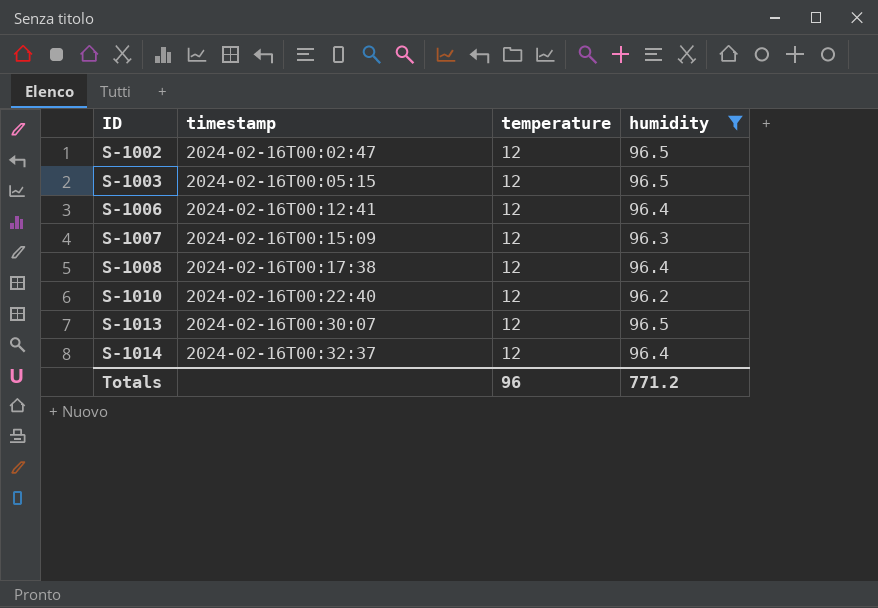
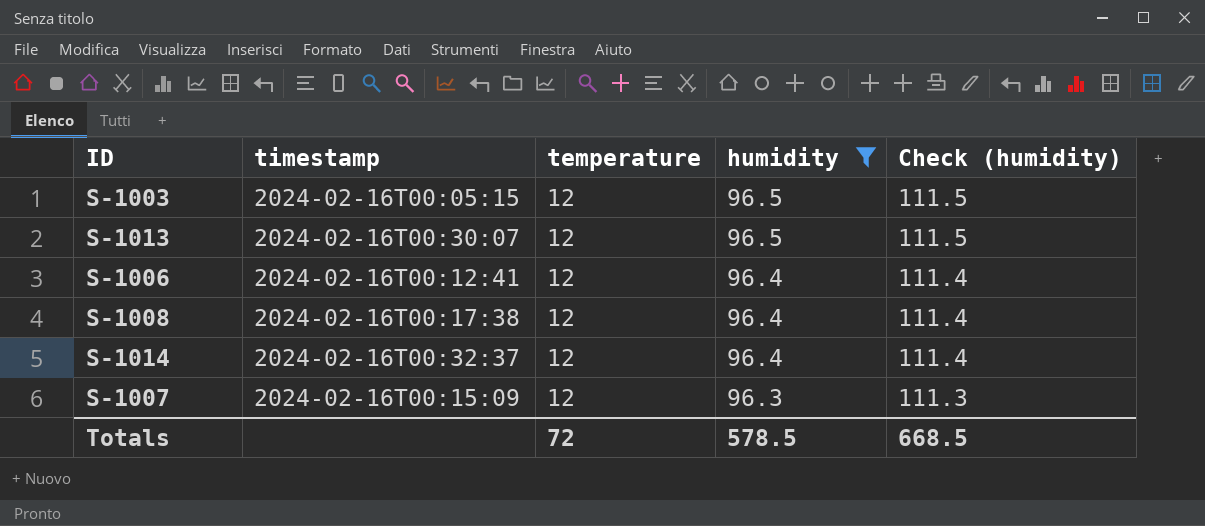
row order: ID ascending -> humidity descending
column Check (humidity) | formula: none -> [humidity] + 15
row S-1002: 2024-02-16T00:02:47 | 12 | 96.5 -> none
row S-1010: 2024-02-16T00:22:40 | 12 | 96.2 -> none
Totals | temperature: 96 -> 72
Totals | humidity: 771.2 -> 578.5

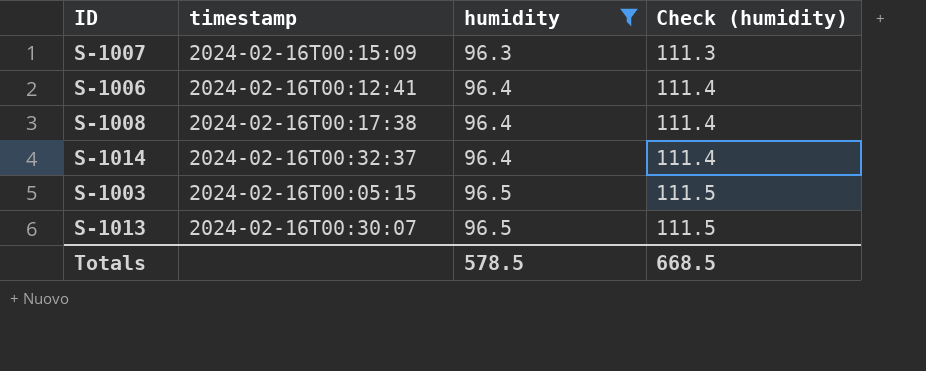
row order: humidity descending -> humidity ascending
column temperature | position: 3 -> none

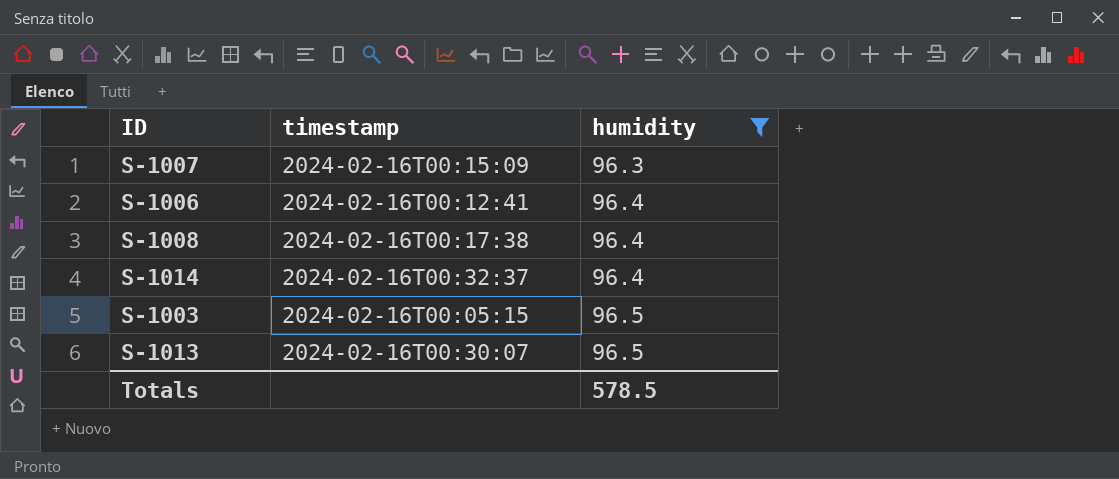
column Check (humidity) | formula: [humidity] + 15 -> none

